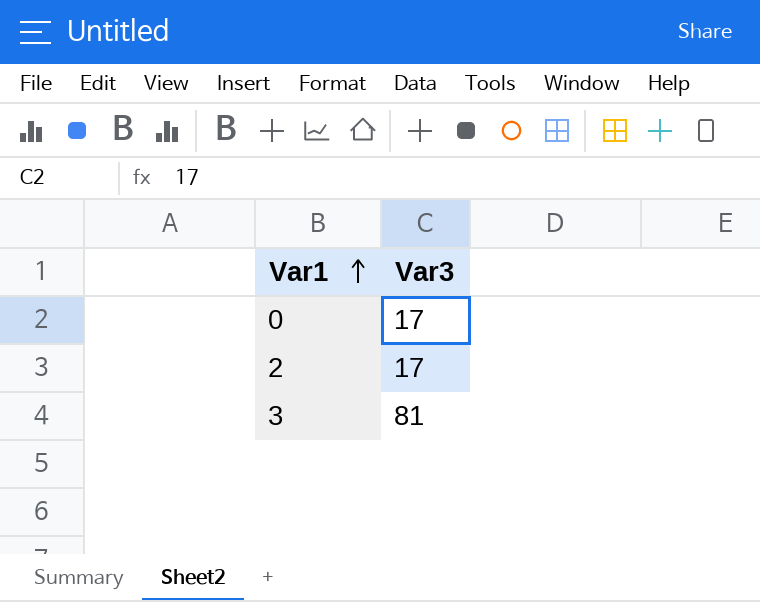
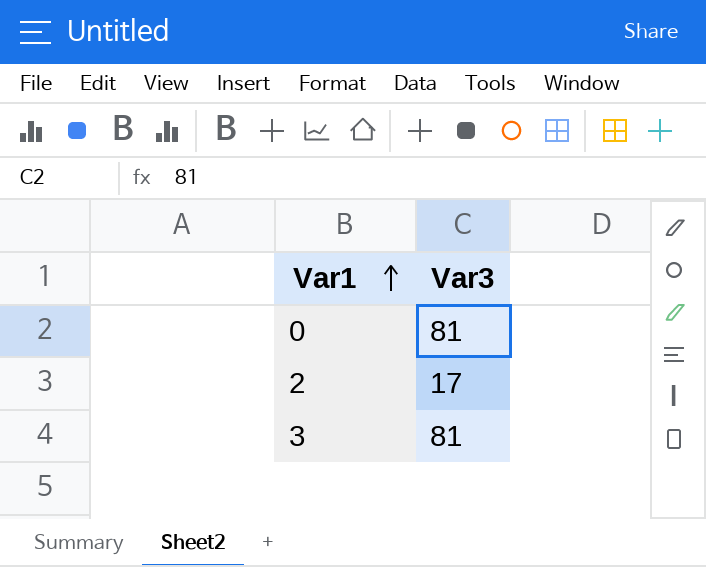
0 | Var3: 17 -> 81

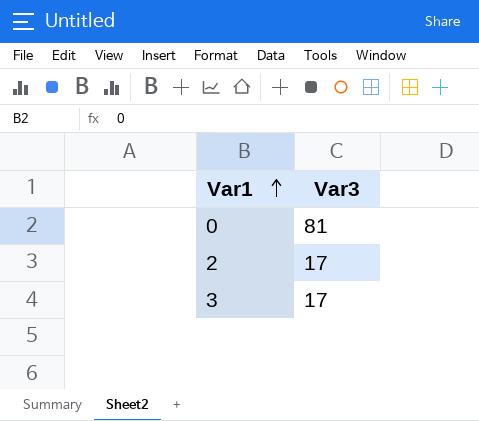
3 | Var3: 81 -> 17

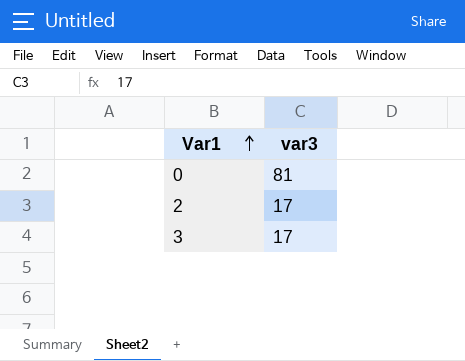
column name: Var3 -> var3

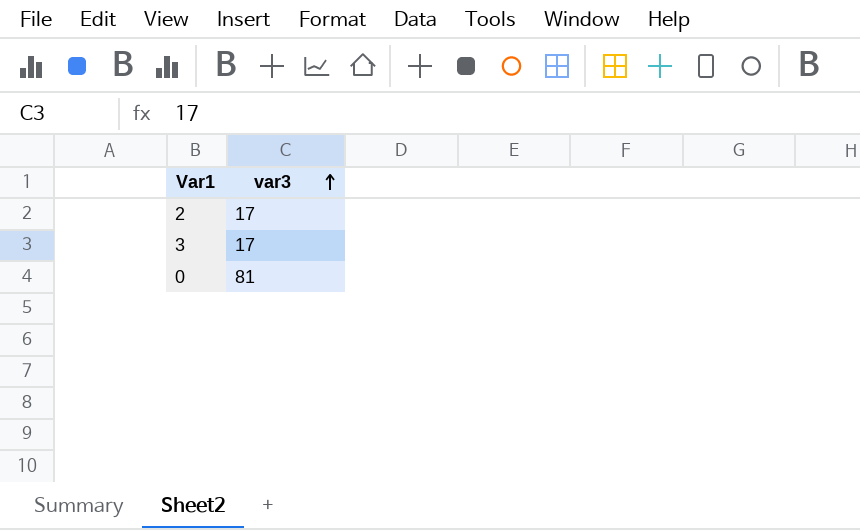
row order: Var1 ascending -> var3 ascending

